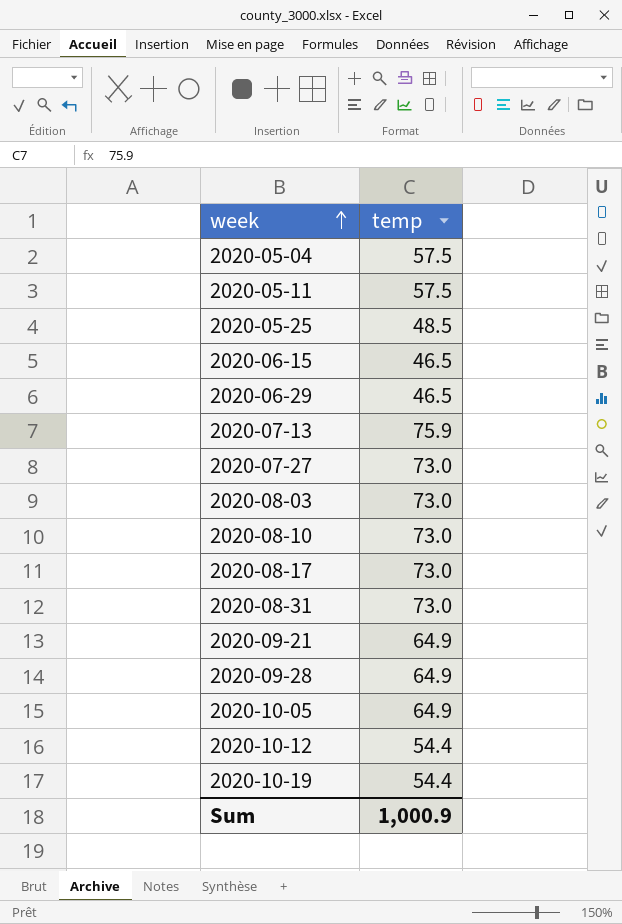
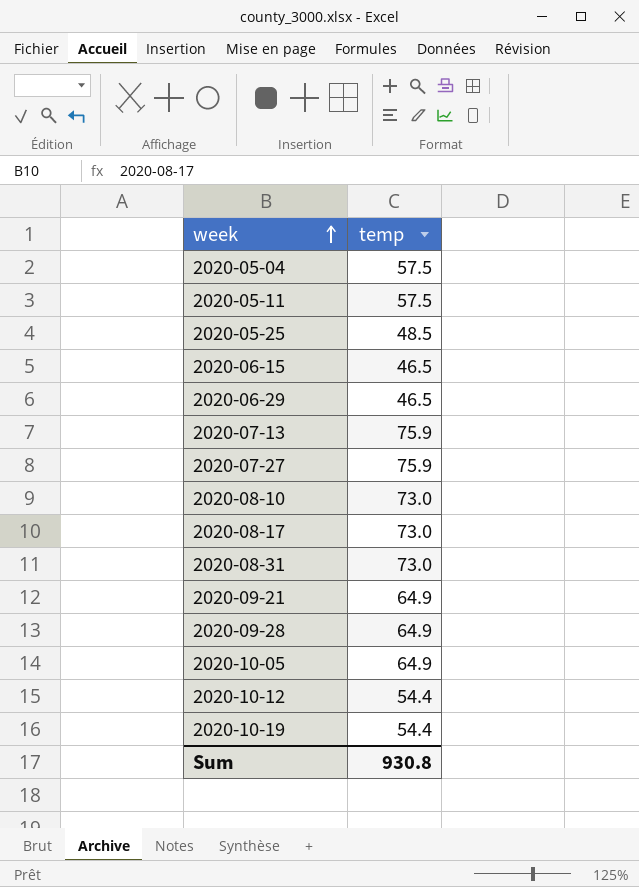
row 2020-08-03: 73.0 -> none
2020-07-27 | temp: 73.0 -> 75.9
Sum | temp: 1,000.9 -> 930.8

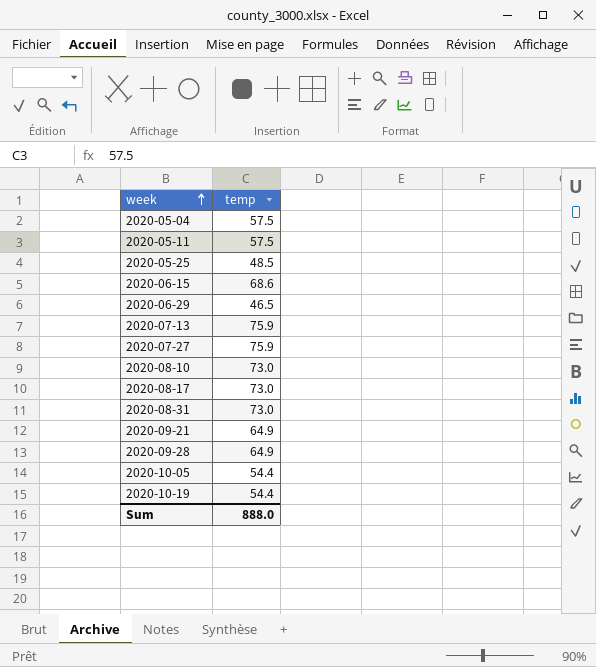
row 2020-10-12: 54.4 -> none
2020-06-15 | temp: 46.5 -> 68.6
2020-10-05 | temp: 64.9 -> 54.4
Sum | temp: 930.8 -> 888.0

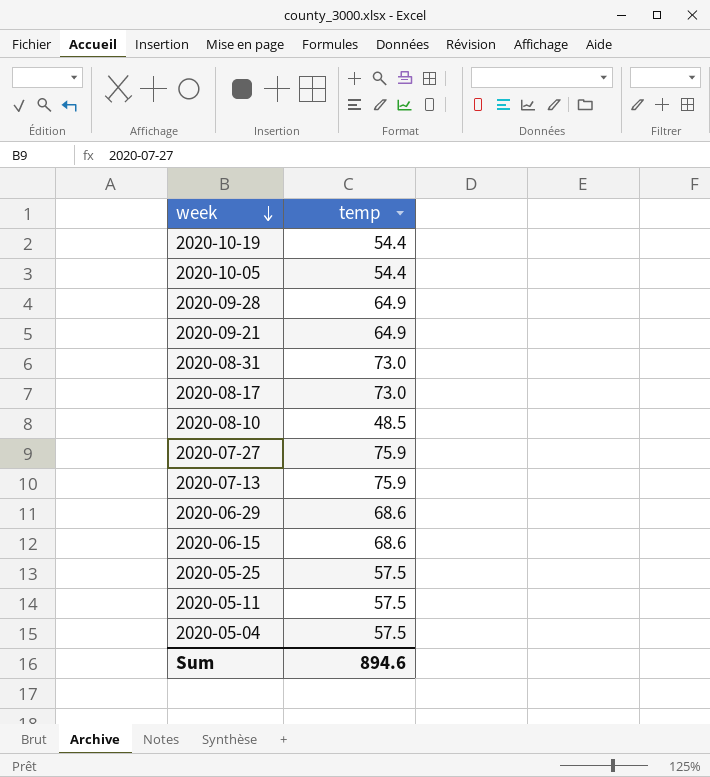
row order: week ascending -> week descending
2020-08-10 | temp: 73.0 -> 48.5
2020-06-29 | temp: 46.5 -> 68.6
2020-05-25 | temp: 48.5 -> 57.5
Sum | temp: 888.0 -> 894.6

